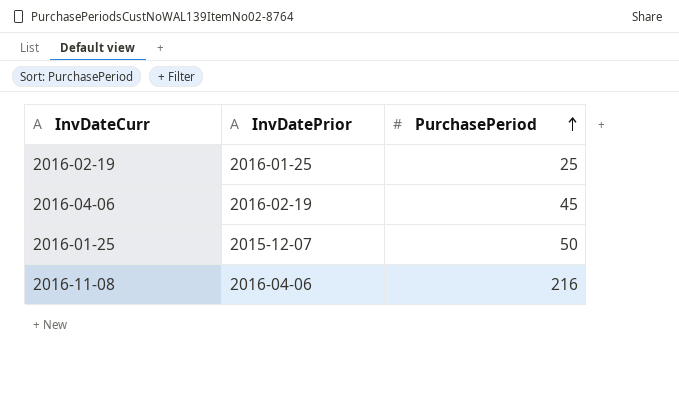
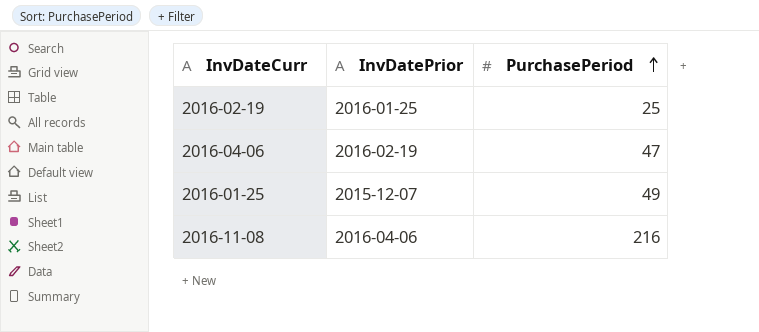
2016-04-06 | PurchasePeriod: 45 -> 47
2016-01-25 | PurchasePeriod: 50 -> 49

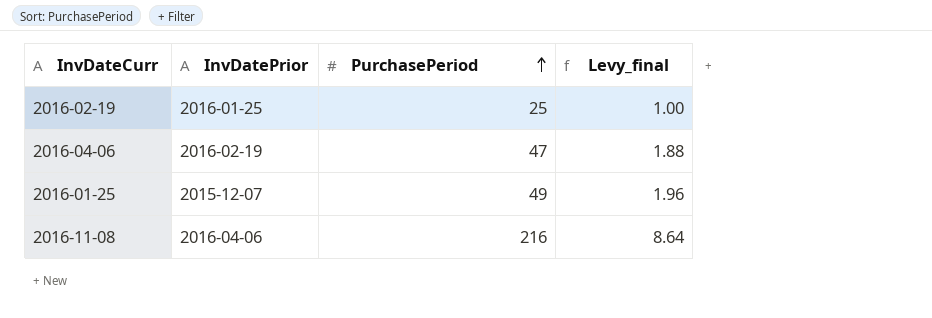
column Levy_final | formula: none -> [PurchasePeriod] * 0.04

